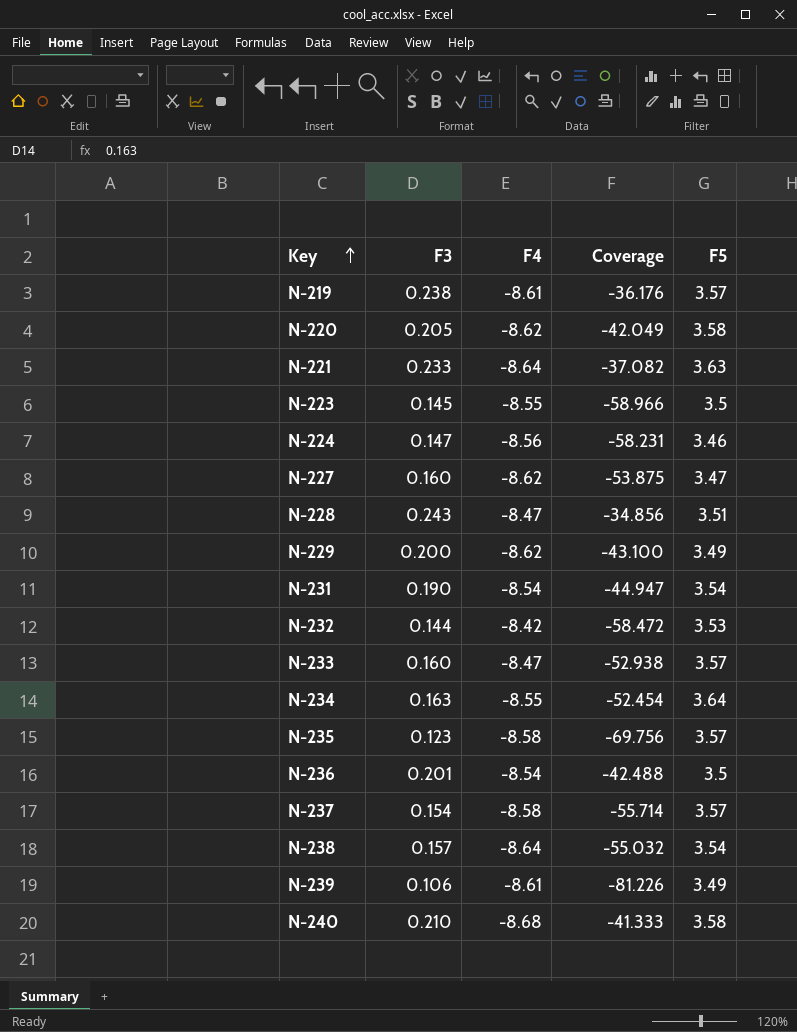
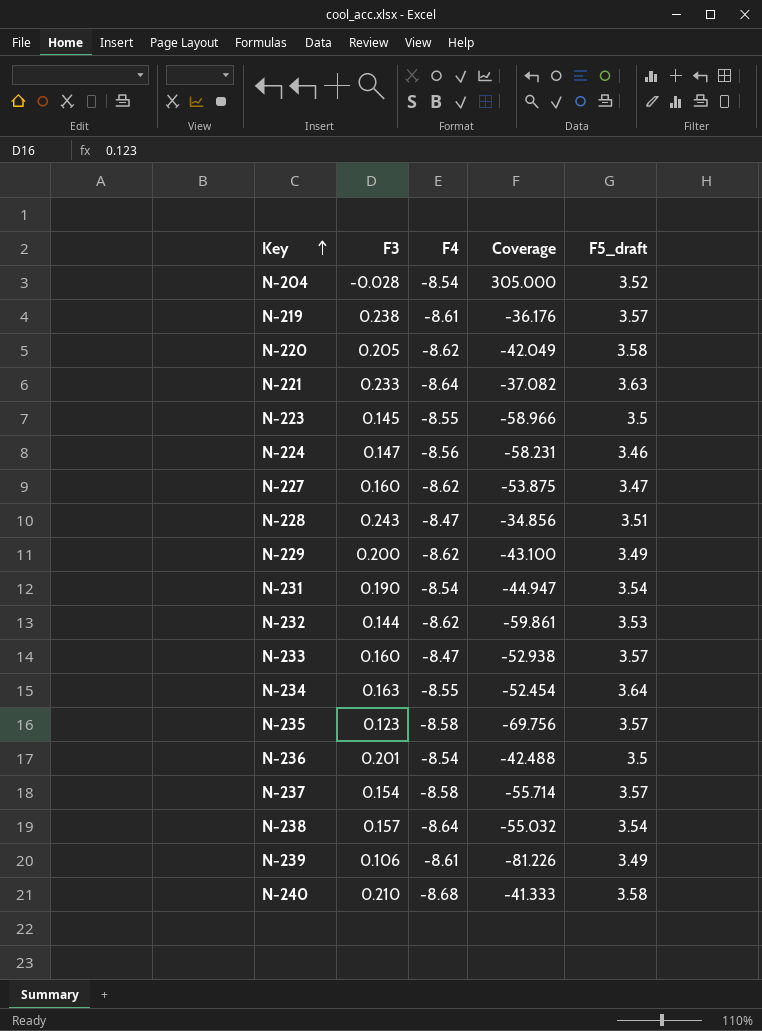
column name: F5 -> F5_draft
row N-204: none -> -0.028 | -8.54 | 305.000 | 3.52
N-232 | F4: -8.42 -> -8.62
N-232 | Coverage: -58.472 -> -59.861

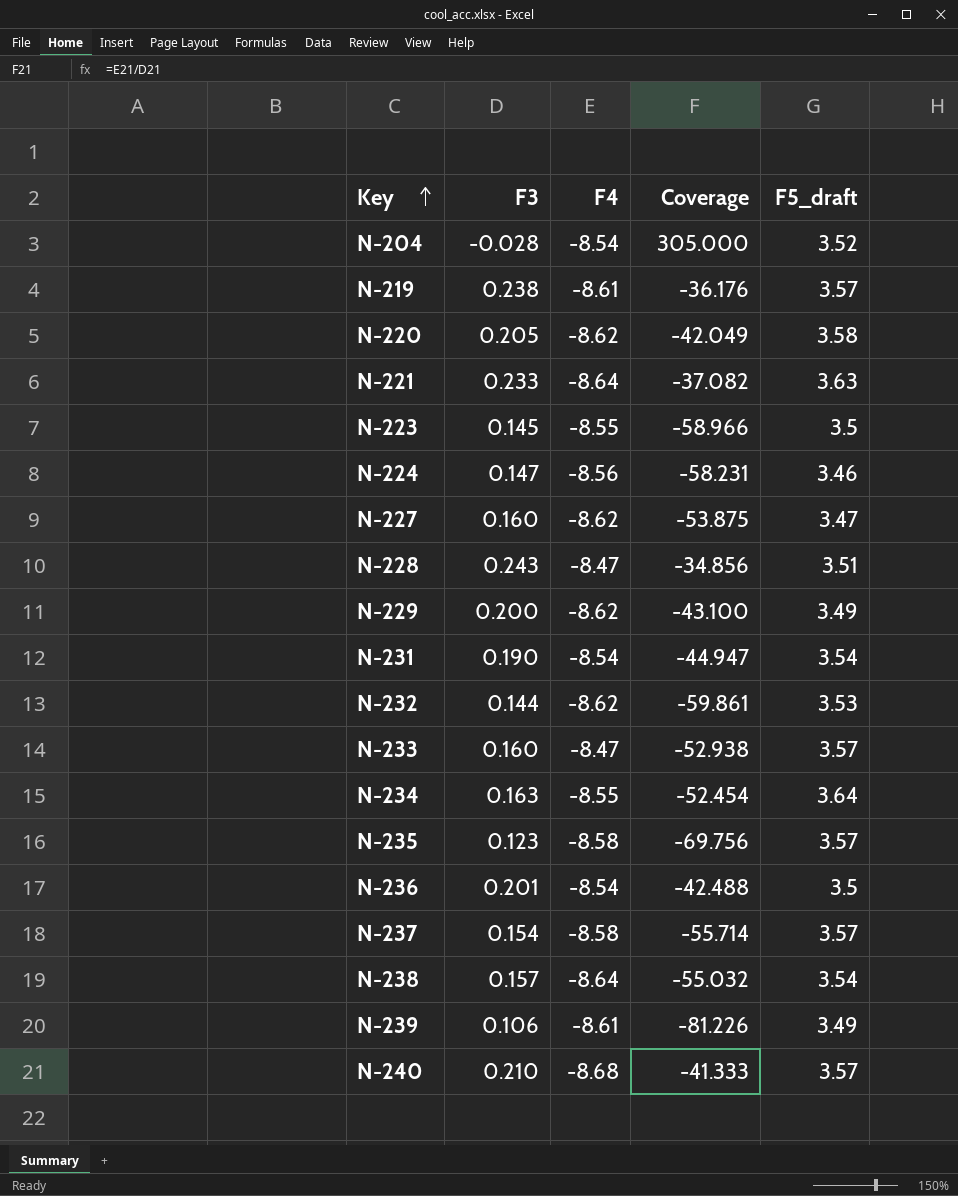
N-240 | F5_draft: 3.58 -> 3.57

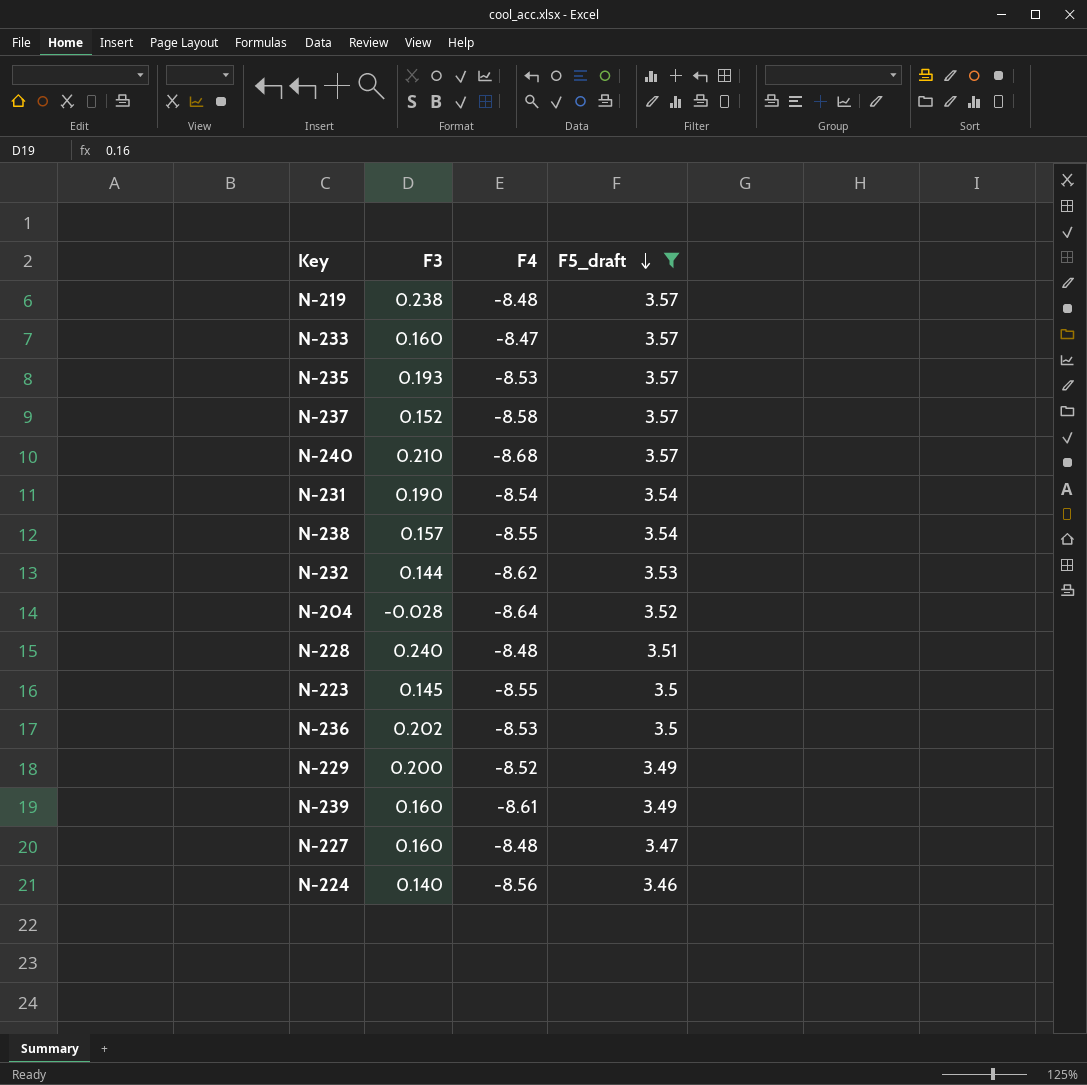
filter: none -> F5_draft <= 3.57
row order: Key ascending -> F5_draft descending
column Coverage | formula: [F4] / [F3] -> none
N-219 | F4: -8.61 -> -8.48
N-235 | F3: 0.123 -> 0.193
N-235 | F4: -8.58 -> -8.53
N-237 | F3: 0.154 -> 0.152
N-238 | F4: -8.64 -> -8.55
N-204 | F4: -8.54 -> -8.64
N-228 | F3: 0.243 -> 0.240
N-228 | F4: -8.47 -> -8.48
N-236 | F3: 0.201 -> 0.202
N-236 | F4: -8.54 -> -8.53
N-229 | F4: -8.62 -> -8.52
N-239 | F3: 0.106 -> 0.160
N-227 | F4: -8.62 -> -8.48
N-224 | F3: 0.147 -> 0.140

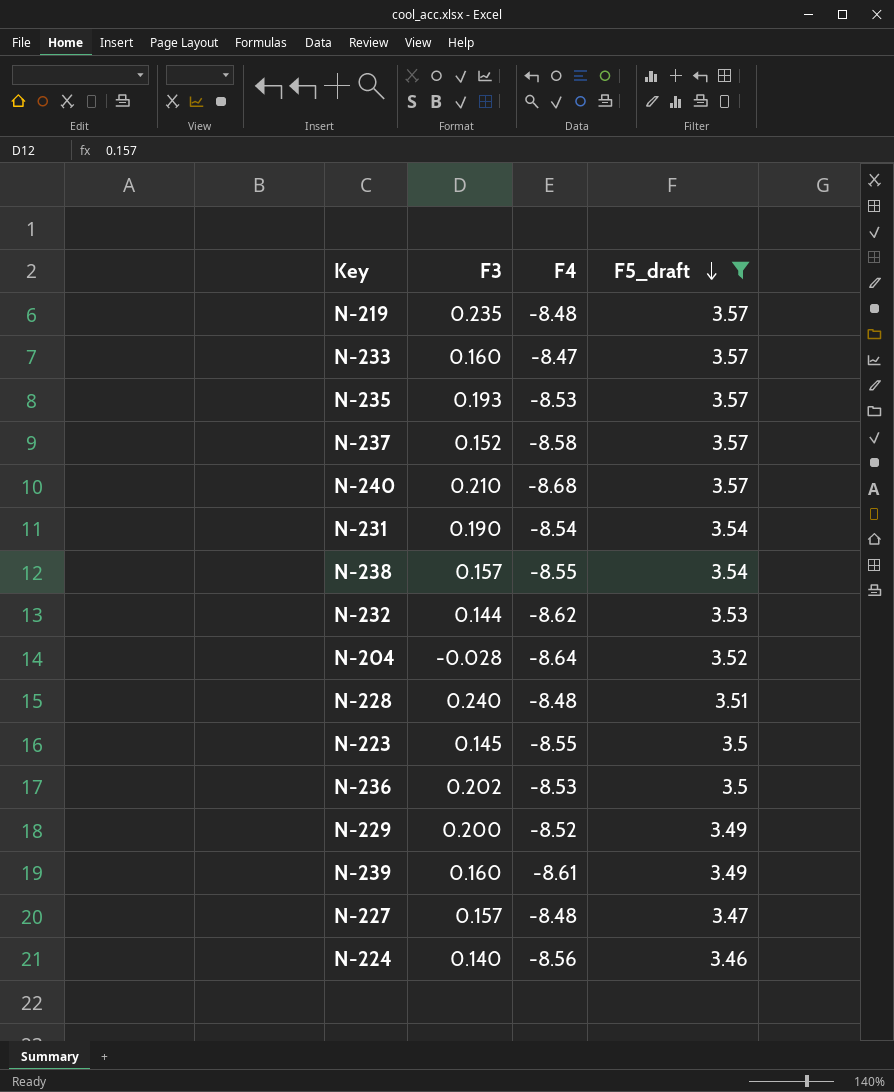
N-219 | F3: 0.238 -> 0.235
N-227 | F3: 0.160 -> 0.157

